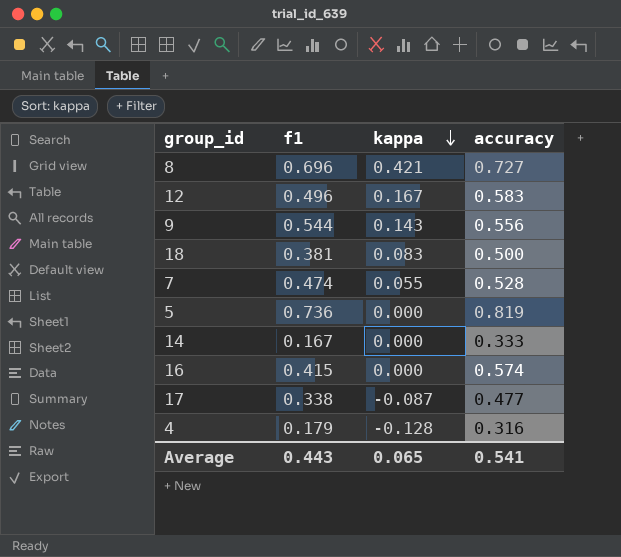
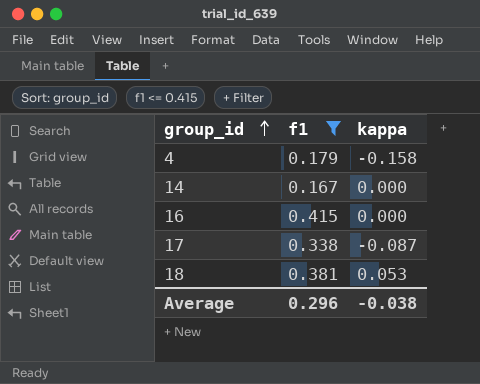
filter: none -> f1 <= 0.415
row order: kappa descending -> group_id ascending
column accuracy | position: 4 -> none
4 | kappa: -0.128 -> -0.158
18 | kappa: 0.083 -> 0.053
Average | f1: 0.443 -> 0.296
Average | kappa: 0.065 -> -0.038

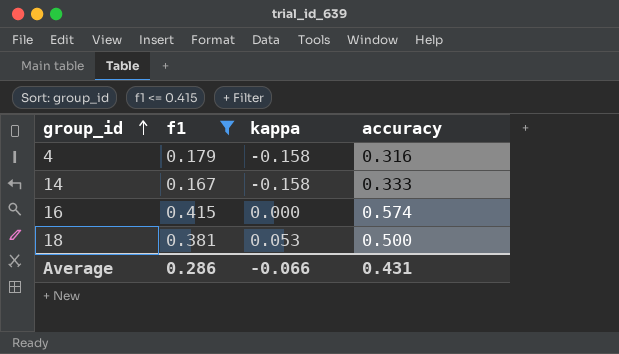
column accuracy | position: none -> 4
row 17: 0.338 | -0.087 -> none
14 | kappa: 0.000 -> -0.158
Average | f1: 0.296 -> 0.286
Average | kappa: -0.038 -> -0.066

